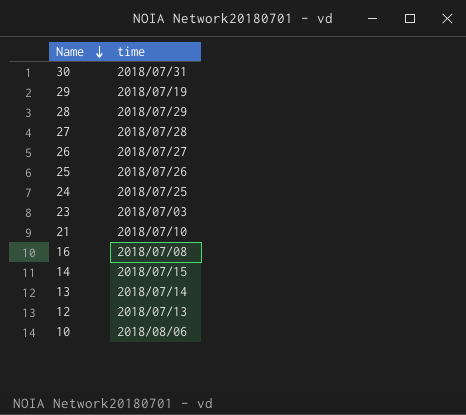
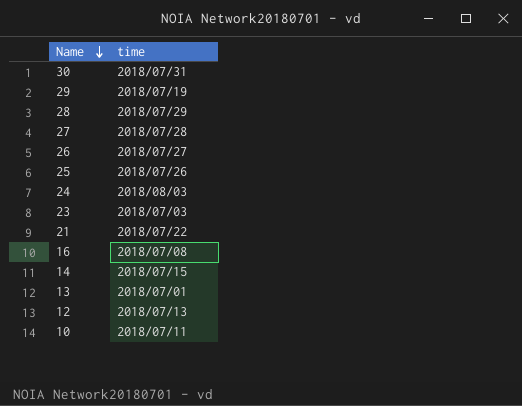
24 | time: 2018/07/25 -> 2018/08/03
21 | time: 2018/07/10 -> 2018/07/22
13 | time: 2018/07/14 -> 2018/07/01
10 | time: 2018/08/06 -> 2018/07/11

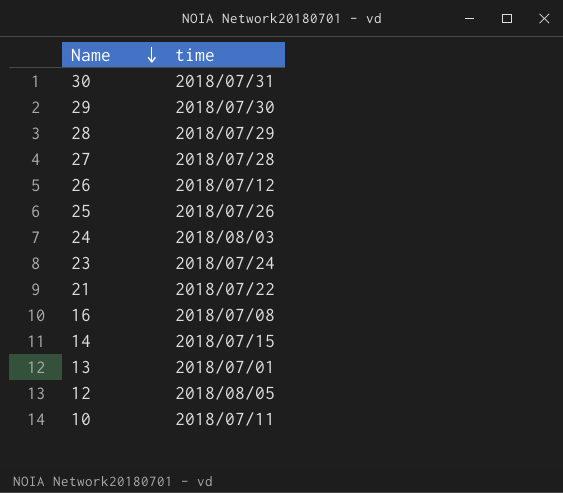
29 | time: 2018/07/19 -> 2018/07/30
26 | time: 2018/07/27 -> 2018/07/12
23 | time: 2018/07/03 -> 2018/07/24
12 | time: 2018/07/13 -> 2018/08/05

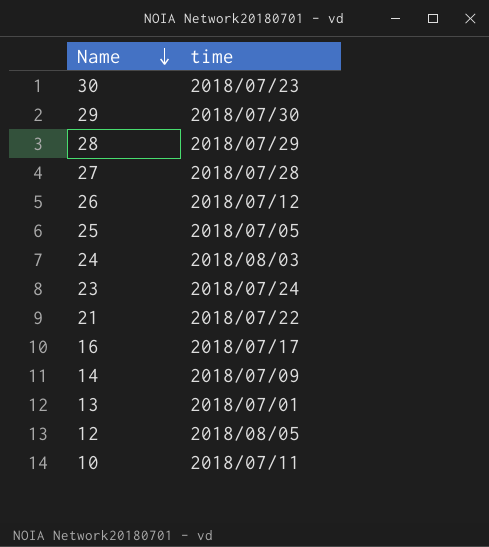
30 | time: 2018/07/31 -> 2018/07/23
25 | time: 2018/07/26 -> 2018/07/05
16 | time: 2018/07/08 -> 2018/07/17
14 | time: 2018/07/15 -> 2018/07/09

